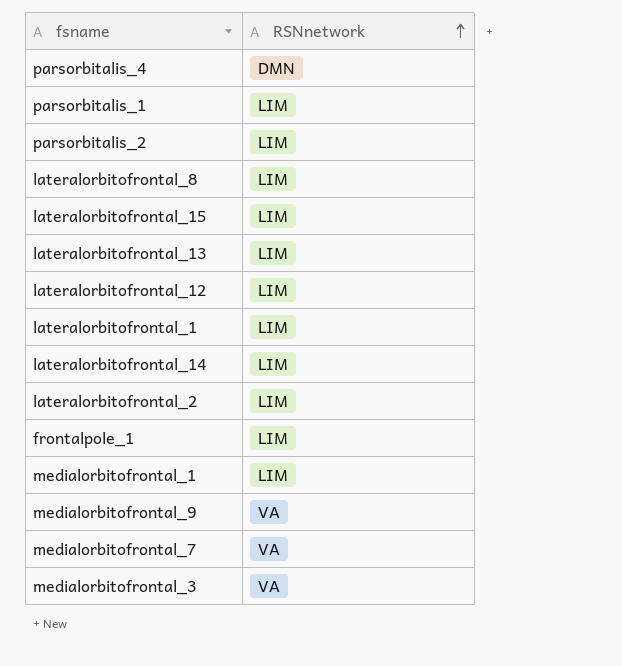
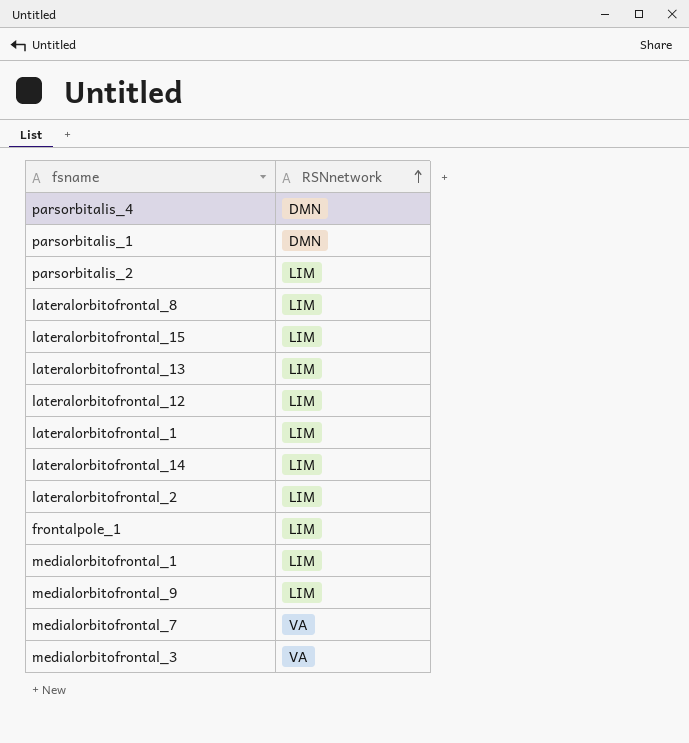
parsorbitalis_1 | RSNnetwork: LIM -> DMN
medialorbitofrontal_9 | RSNnetwork: VA -> LIM

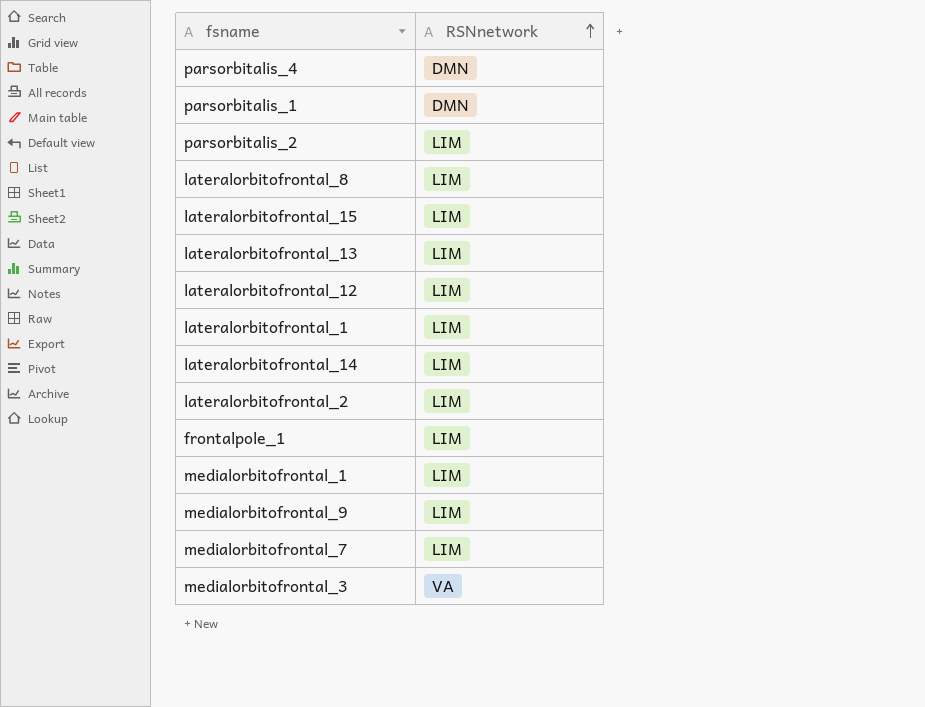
medialorbitofrontal_7 | RSNnetwork: VA -> LIM

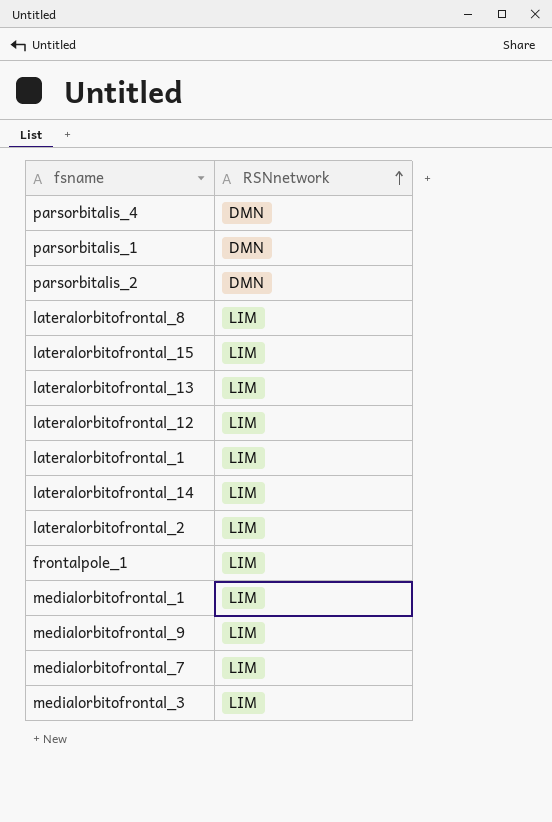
parsorbitalis_2 | RSNnetwork: LIM -> DMN
medialorbitofrontal_3 | RSNnetwork: VA -> LIM

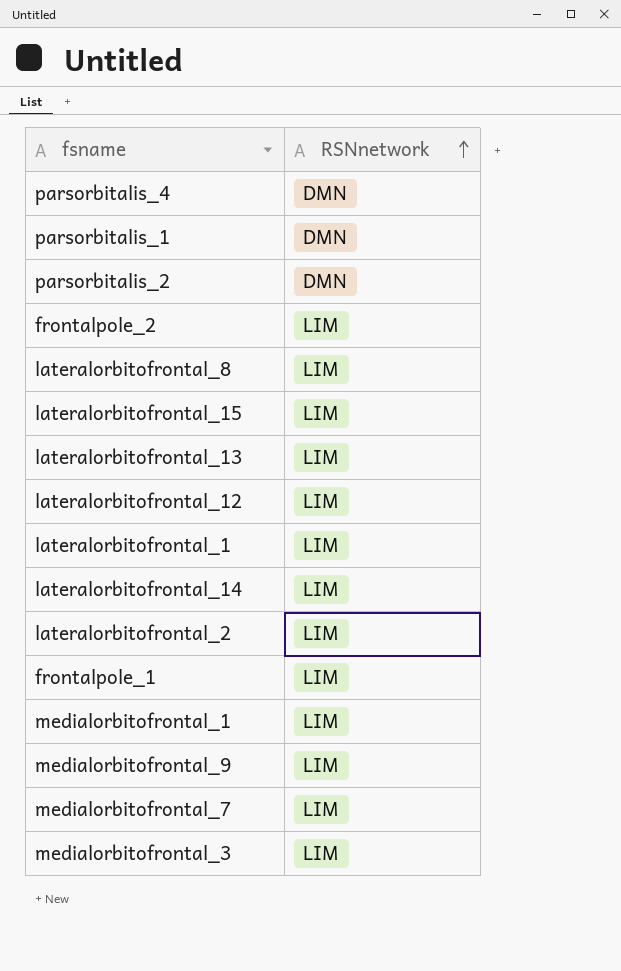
row frontalpole_2: none -> LIM

